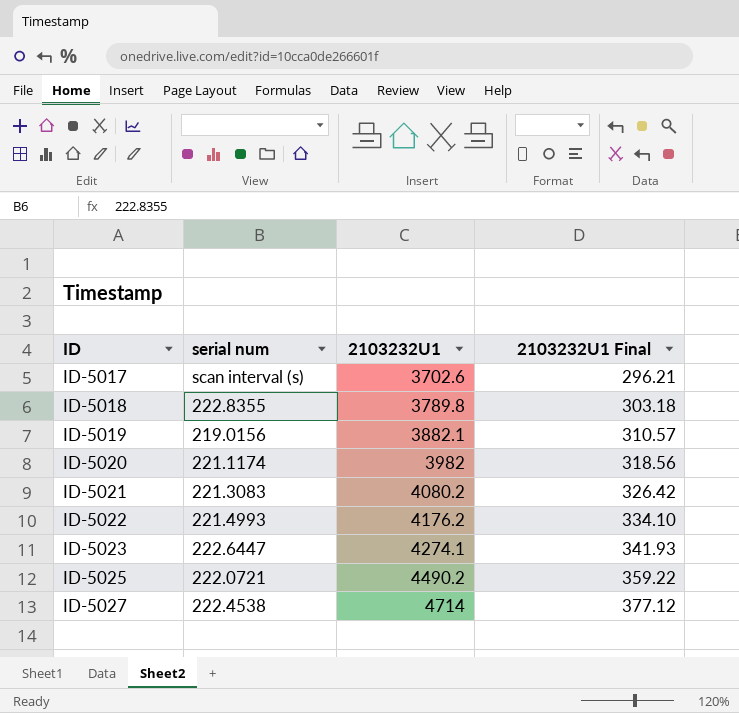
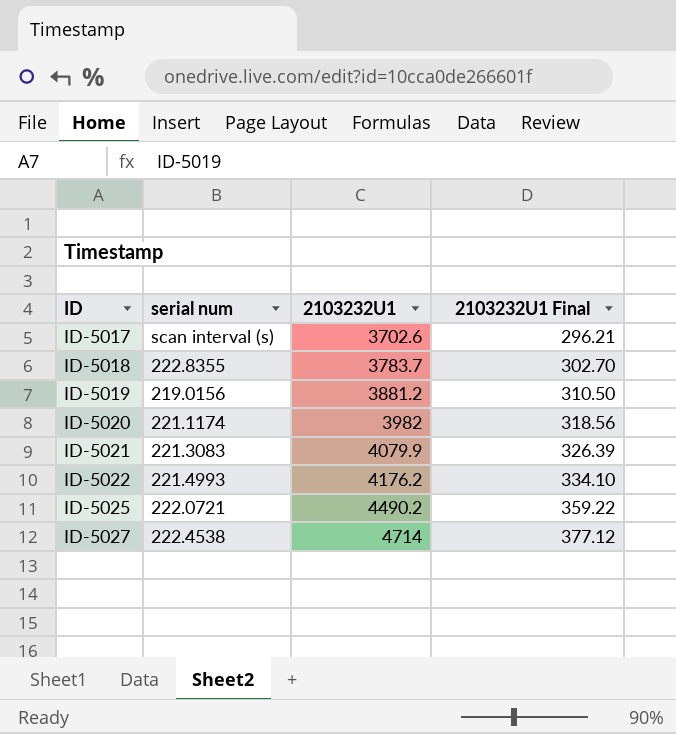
row ID-5023: 222.6447 | 4274.1 | 341.93 -> none
ID-5018 | 2103232U1: 3789.8 -> 3783.7
ID-5018 | 2103232U1 Final: 303.18 -> 302.70
ID-5019 | 2103232U1: 3882.1 -> 3881.2
ID-5019 | 2103232U1 Final: 310.57 -> 310.50
ID-5021 | 2103232U1: 4080.2 -> 4079.9
ID-5021 | 2103232U1 Final: 326.42 -> 326.39

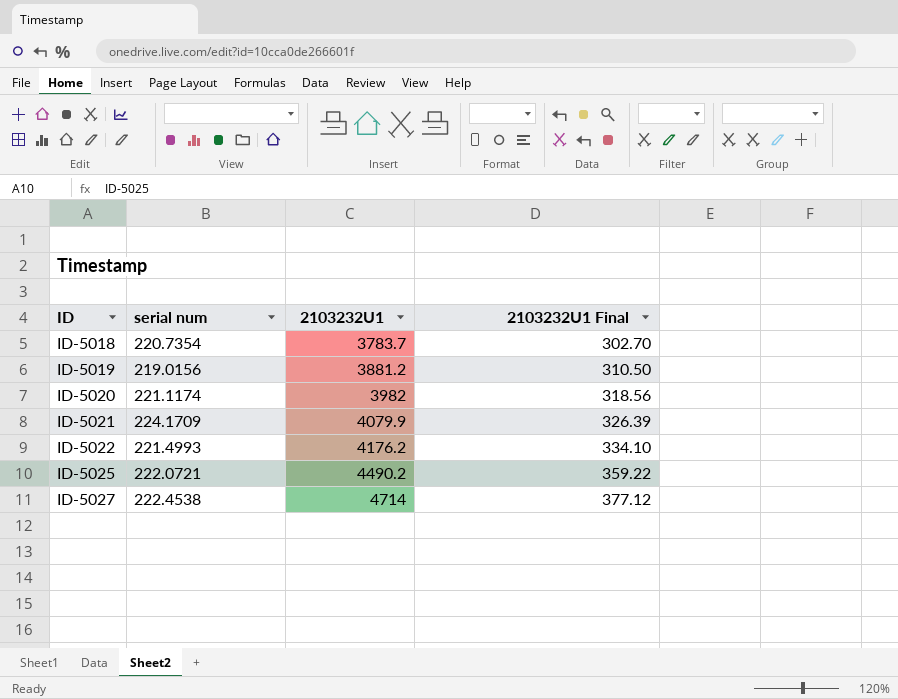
row ID-5017: scan interval (s) | 3702.6 | 296.21 -> none
ID-5018 | serial num: 222.8355 -> 220.7354
ID-5021 | serial num: 221.3083 -> 224.1709

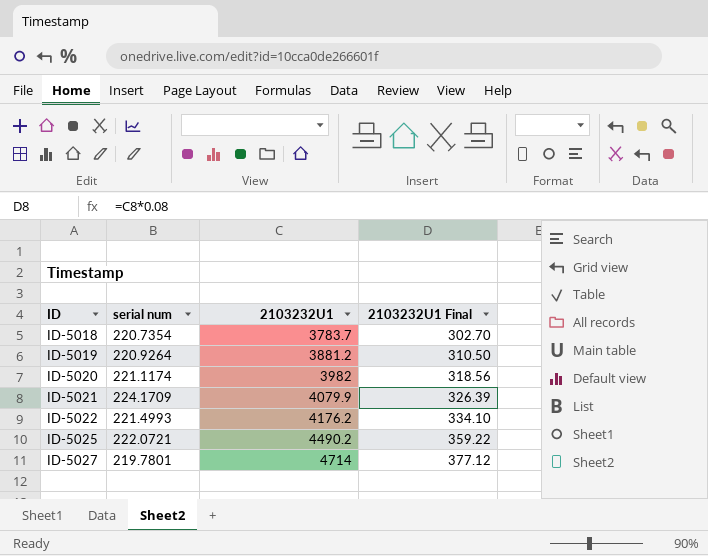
ID-5019 | serial num: 219.0156 -> 220.9264
ID-5027 | serial num: 222.4538 -> 219.7801

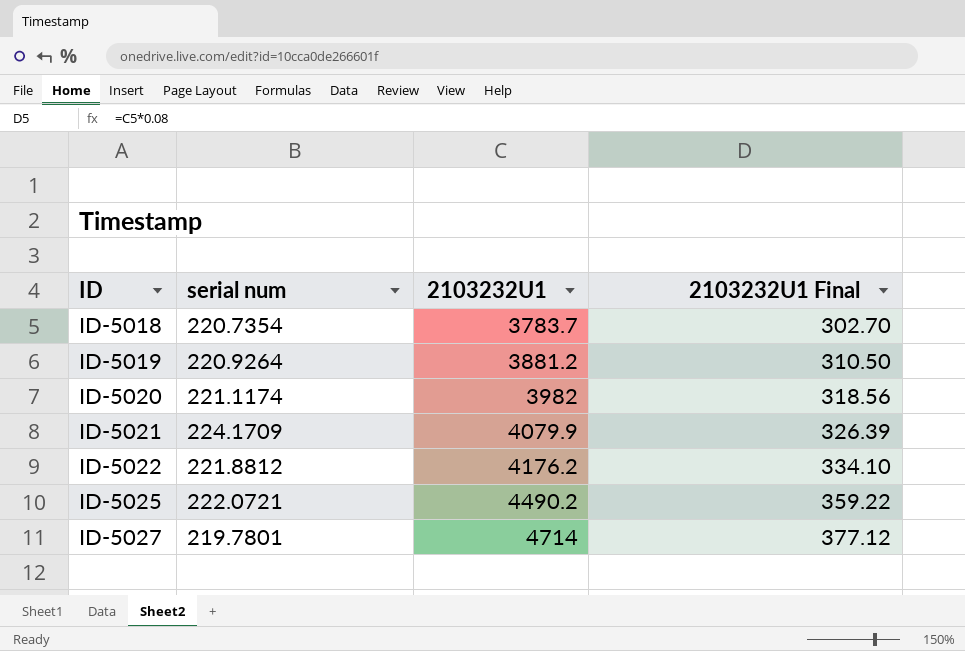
ID-5022 | serial num: 221.4993 -> 221.8812

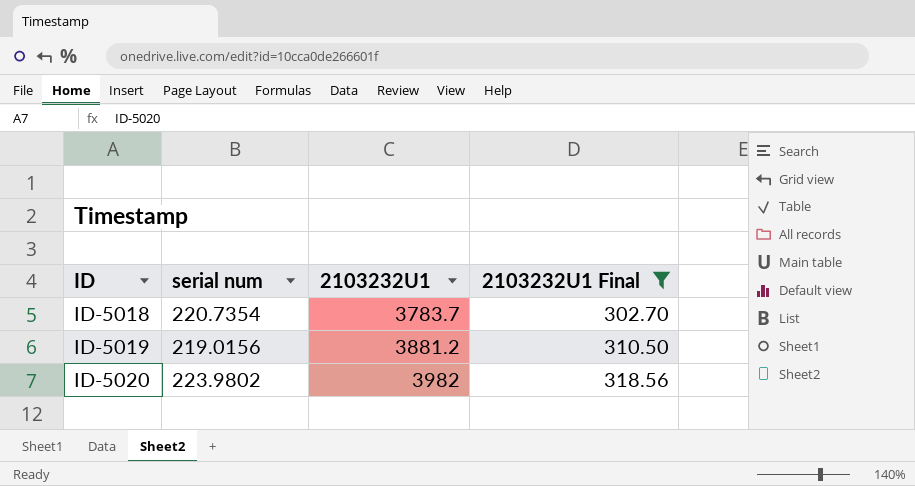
filter: none -> 2103232U1 Final <= 318.56
ID-5019 | serial num: 220.9264 -> 219.0156
ID-5020 | serial num: 221.1174 -> 223.9802

